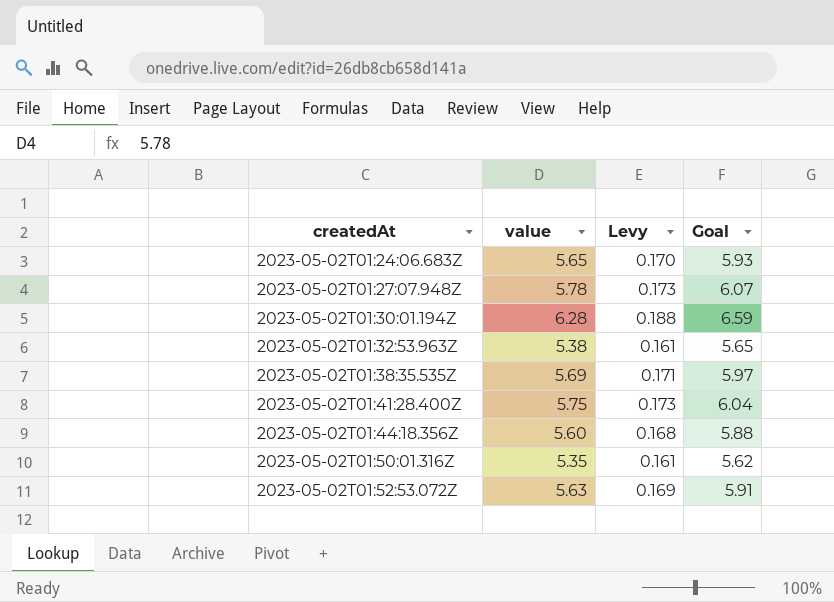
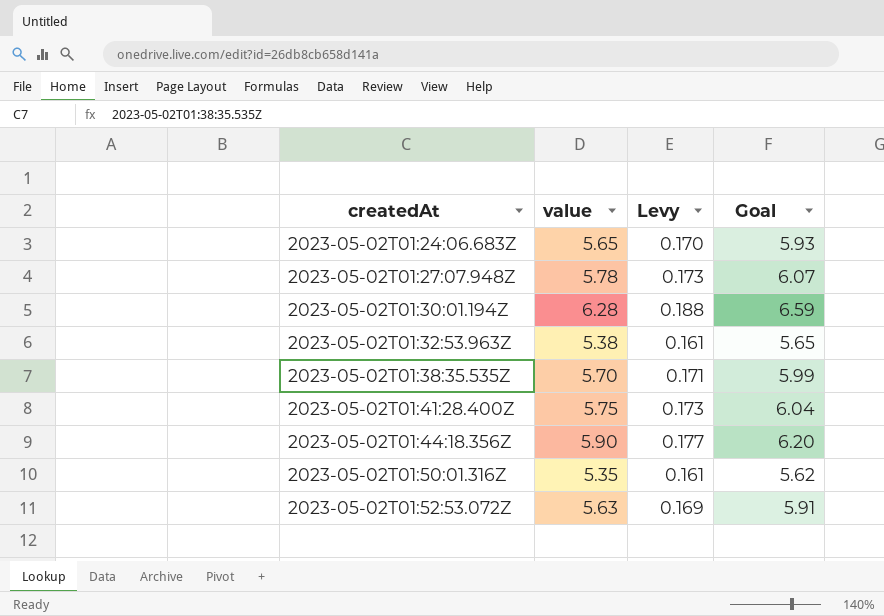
2023-05-02T01:38:35.535Z | value: 5.69 -> 5.70
2023-05-02T01:38:35.535Z | Goal: 5.97 -> 5.99
2023-05-02T01:44:18.356Z | value: 5.60 -> 5.90
2023-05-02T01:44:18.356Z | Levy: 0.168 -> 0.177
2023-05-02T01:44:18.356Z | Goal: 5.88 -> 6.20

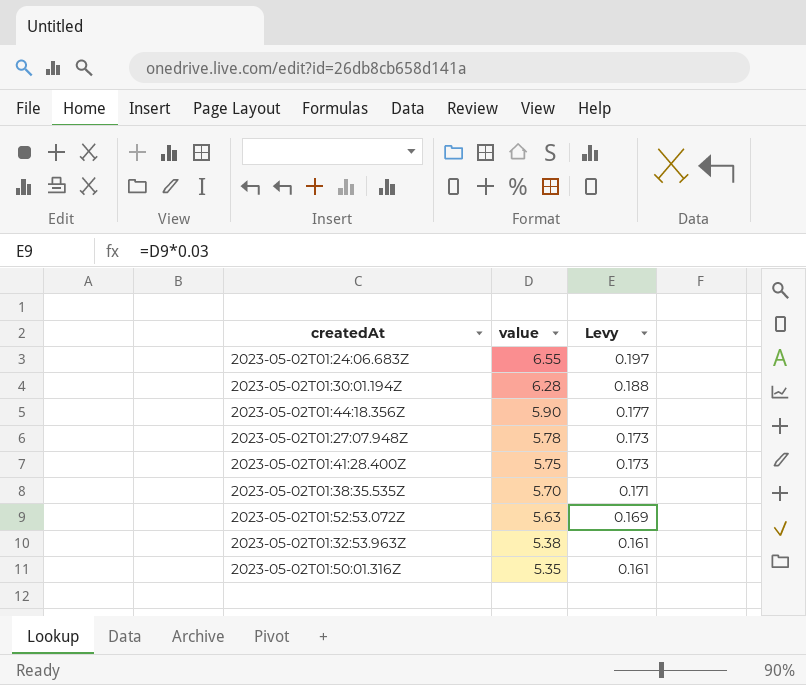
row order: createdAt ascending -> value descending
column Goal | formula: [value] * 1.05 -> none
2023-05-02T01:24:06.683Z | value: 5.65 -> 6.55
2023-05-02T01:24:06.683Z | Levy: 0.170 -> 0.197

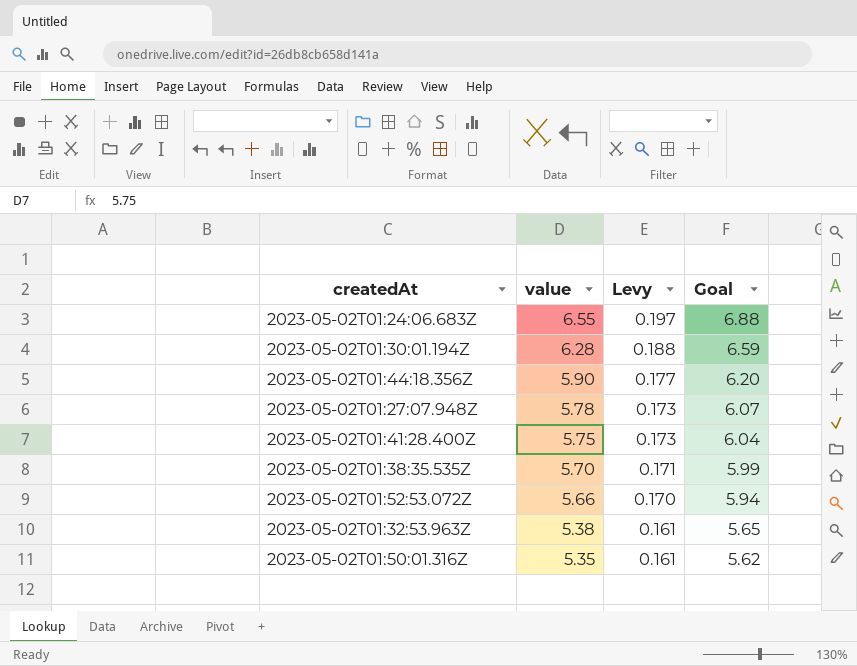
column Goal | formula: none -> [value] * 1.05
2023-05-02T01:52:53.072Z | value: 5.63 -> 5.66
2023-05-02T01:52:53.072Z | Levy: 0.169 -> 0.170

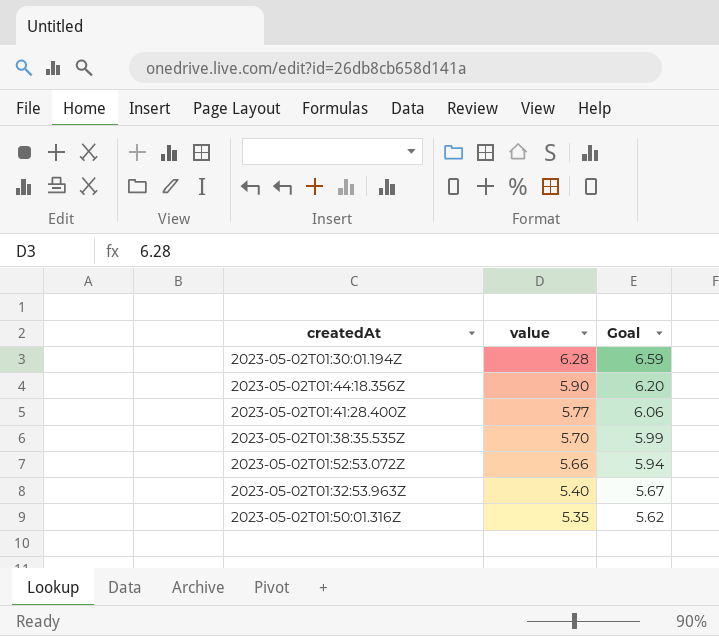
column Levy | formula: [value] * 0.03 -> none
row 2023-05-02T01:24:06.683Z: 6.55 | 0.197 | 6.88 -> none
row 2023-05-02T01:27:07.948Z: 5.78 | 0.173 | 6.07 -> none
2023-05-02T01:41:28.400Z | value: 5.75 -> 5.77
2023-05-02T01:41:28.400Z | Goal: 6.04 -> 6.06
2023-05-02T01:32:53.963Z | value: 5.38 -> 5.40
2023-05-02T01:32:53.963Z | Goal: 5.65 -> 5.67

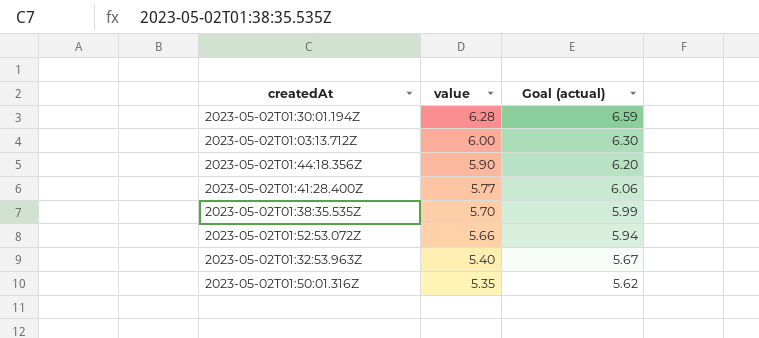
column name: Goal -> Goal (actual)
row 2023-05-02T01:03:13.712Z: none -> 6.00 | 6.30

